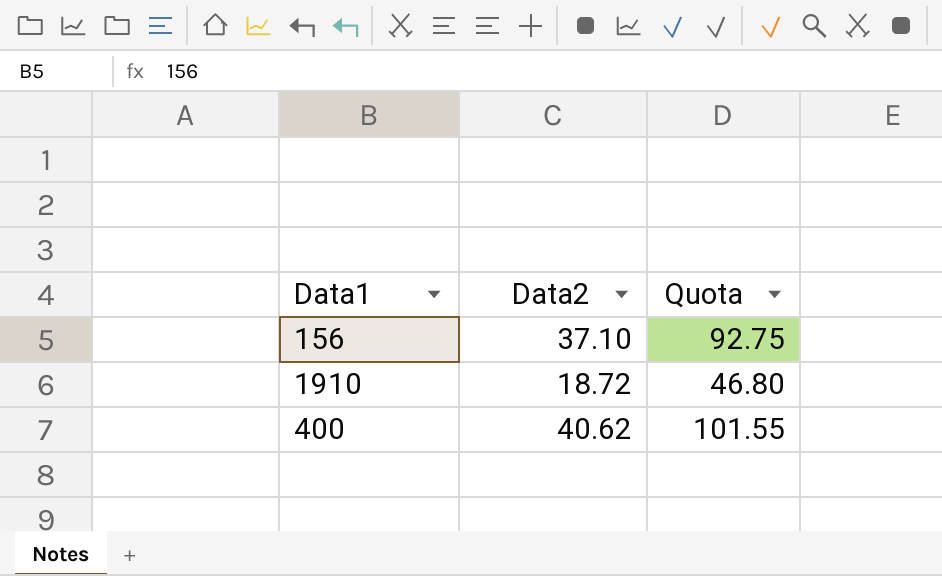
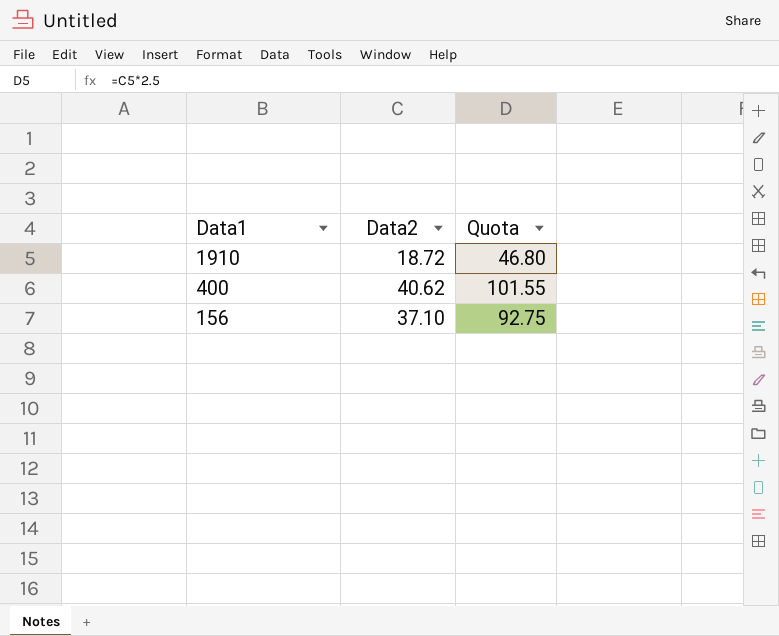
row order: none -> Data1 descending

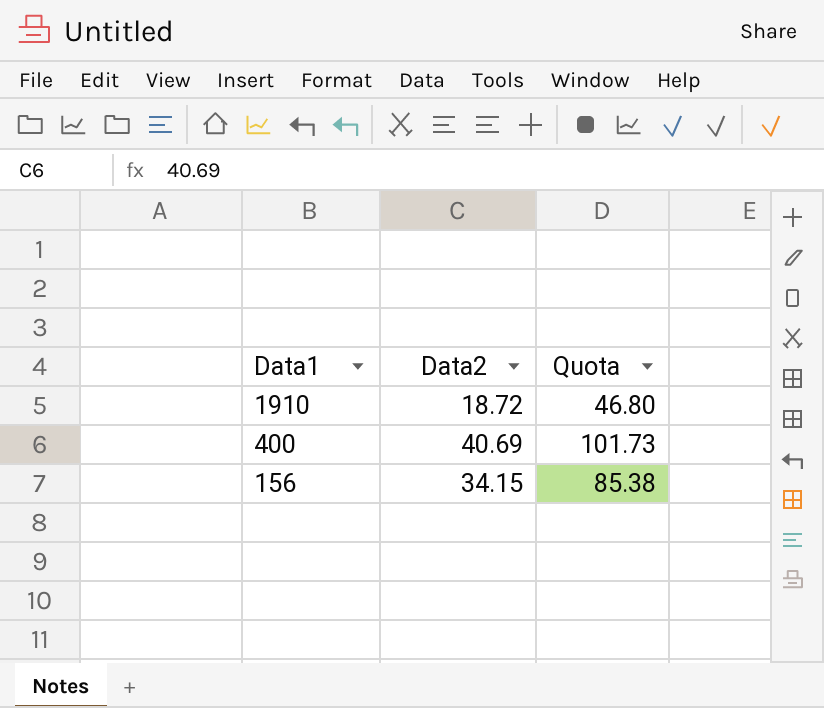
400 | Data2: 40.62 -> 40.69
400 | Quota: 101.55 -> 101.73
156 | Data2: 37.10 -> 34.15
156 | Quota: 92.75 -> 85.38

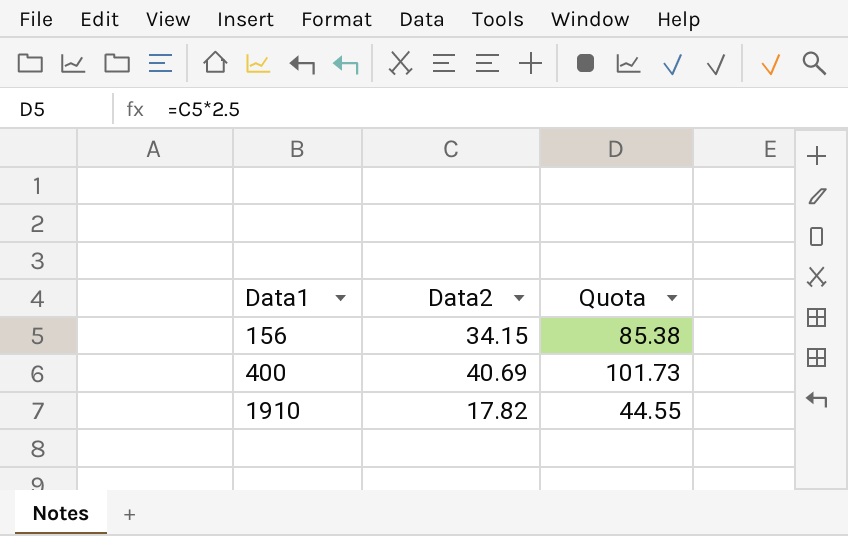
row order: Data1 descending -> Data1 ascending
1910 | Data2: 18.72 -> 17.82
1910 | Quota: 46.80 -> 44.55

